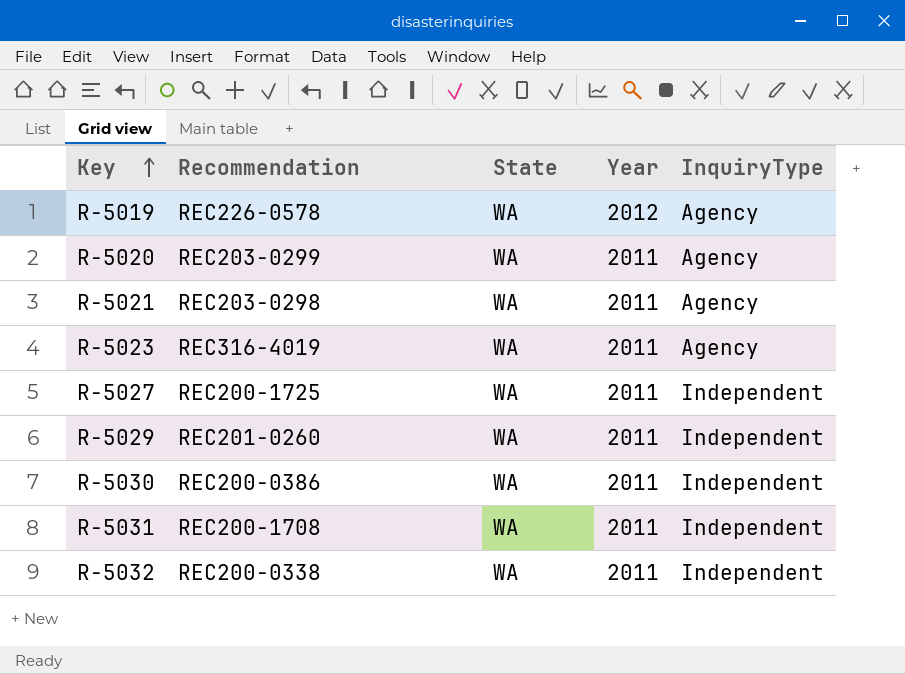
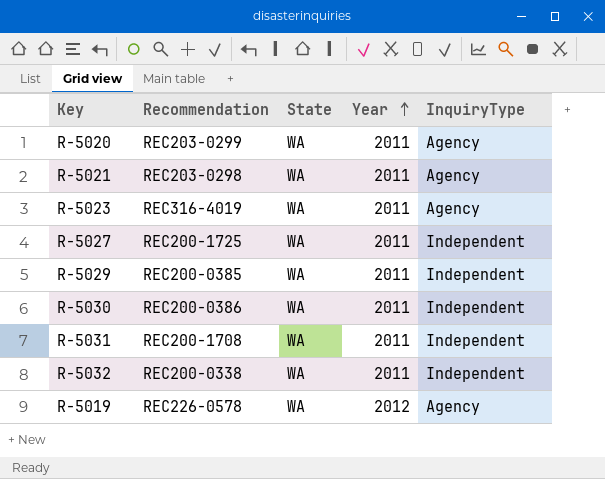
row order: Key ascending -> Year ascending
R-5029 | Recommendation: REC201-0260 -> REC200-0385

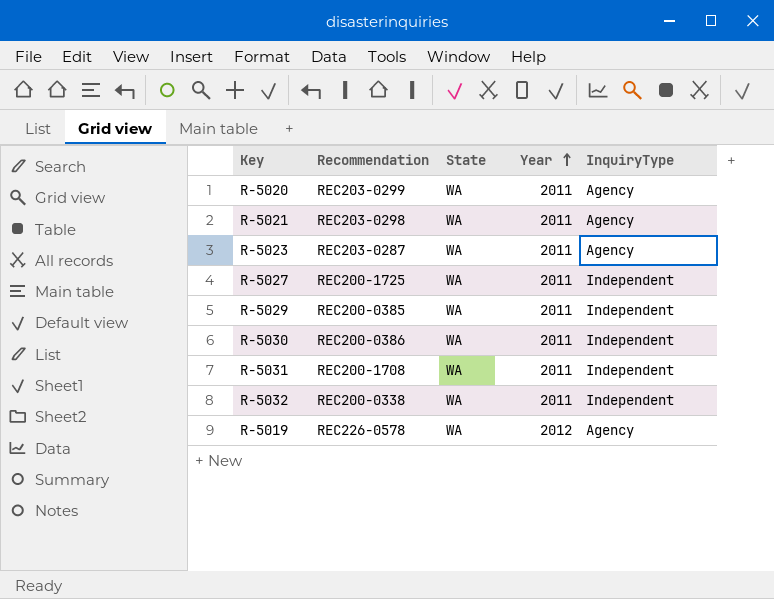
R-5023 | Recommendation: REC316-4019 -> REC203-0287

